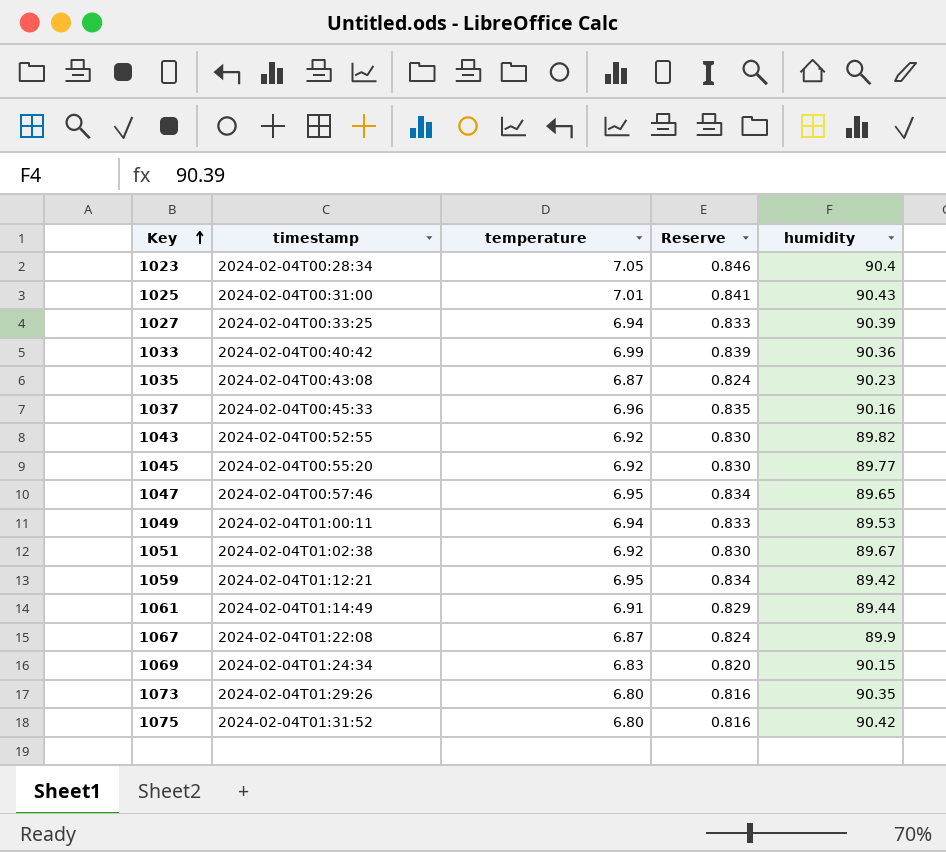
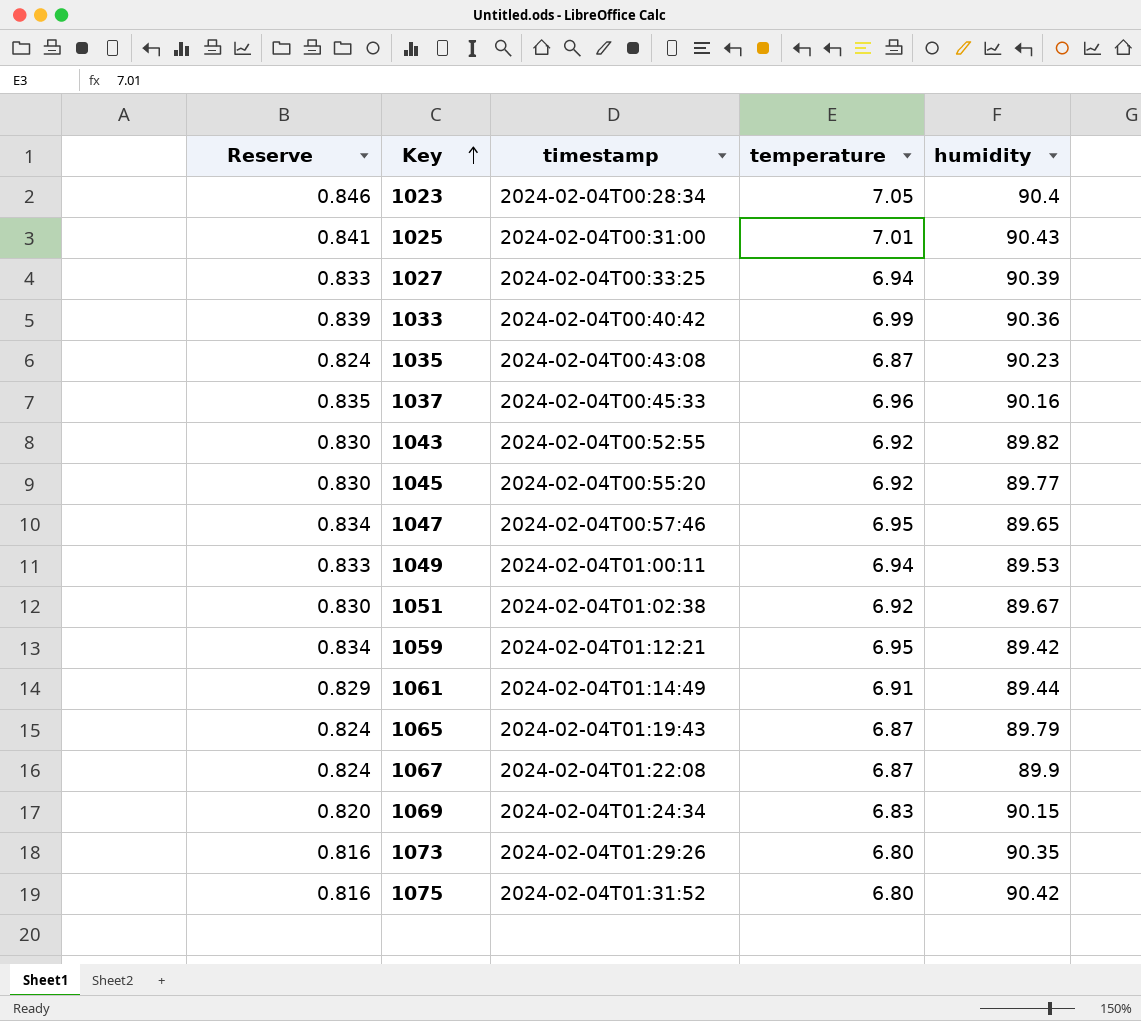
column Reserve | position: 4 -> 1
row 1065: none -> 0.824 | 2024-02-04T01:19:43 | 6.87 | 89.79

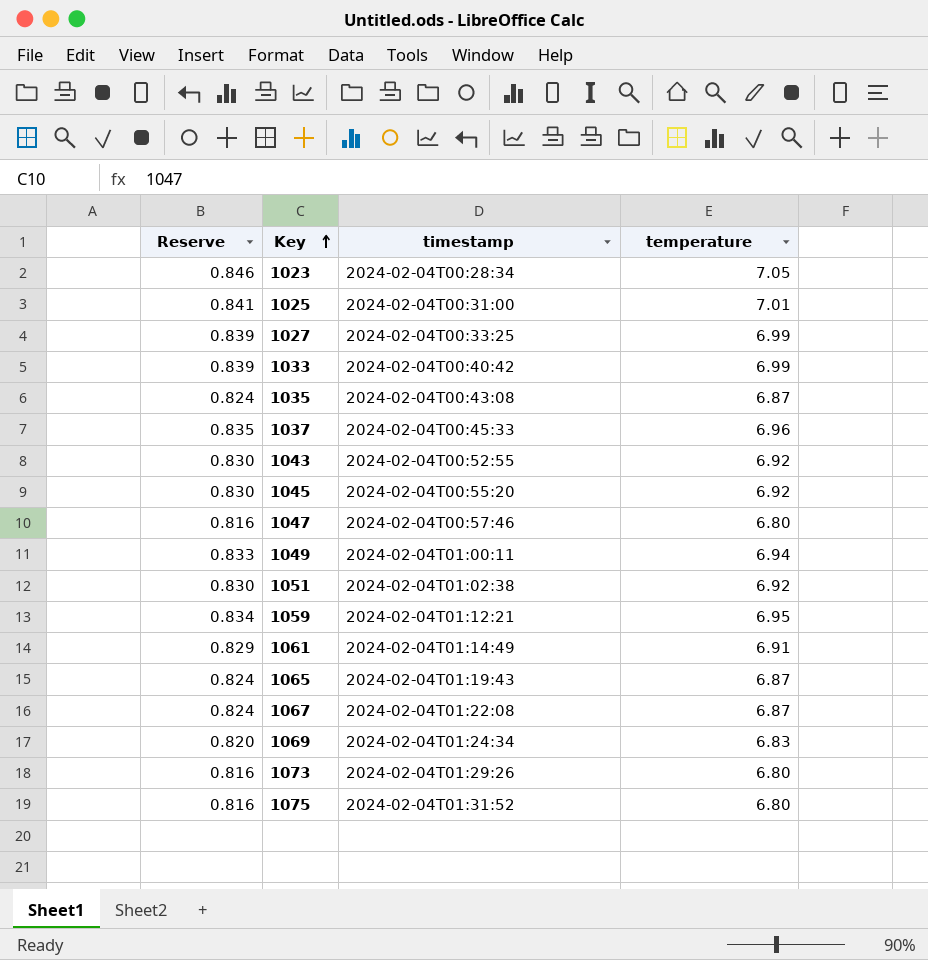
column humidity | position: 5 -> none
1027 | Reserve: 0.833 -> 0.839
1027 | temperature: 6.94 -> 6.99
1047 | Reserve: 0.834 -> 0.816
1047 | temperature: 6.95 -> 6.80

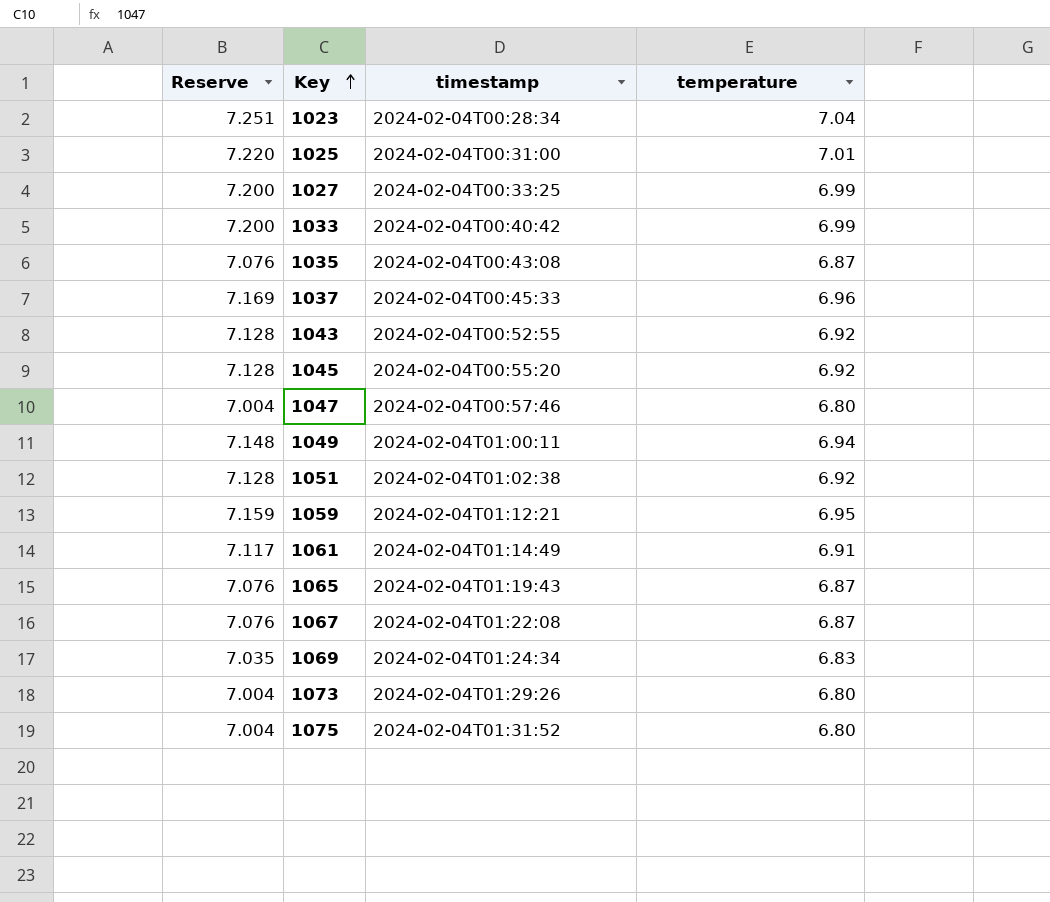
column Reserve | formula: [temperature] * 0.12 -> [temperature] * 1.03
1023 | temperature: 7.05 -> 7.04

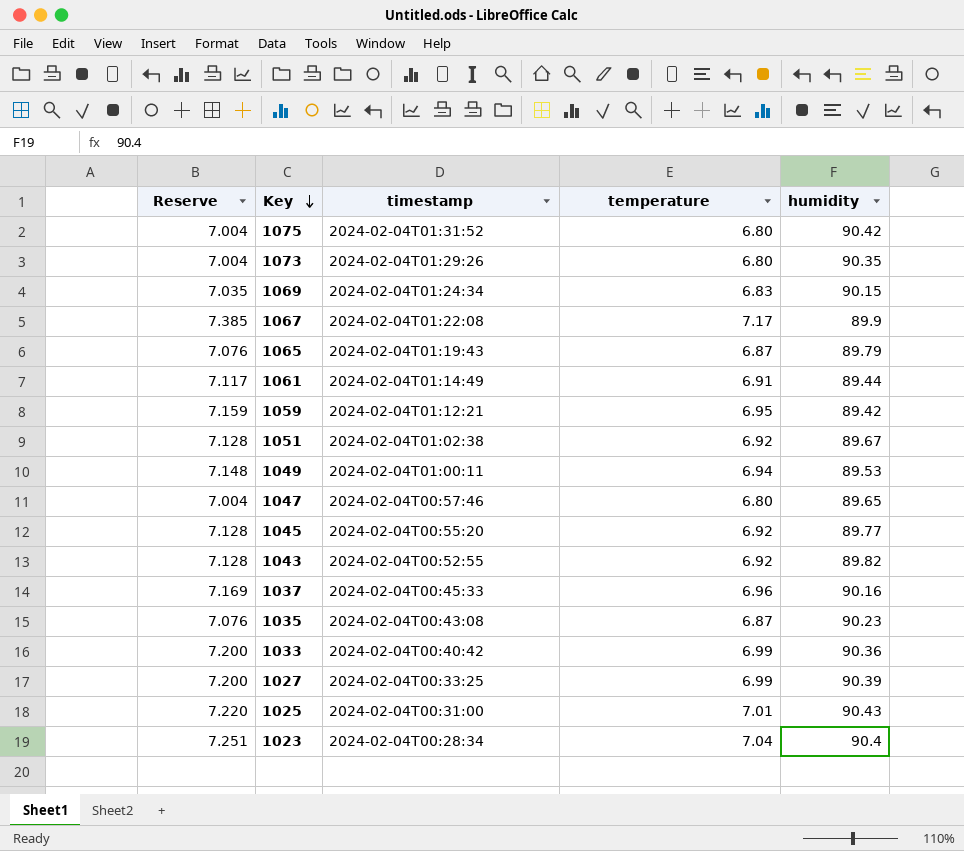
row order: Key ascending -> Key descending
column humidity | position: none -> 5
1067 | Reserve: 7.076 -> 7.385
1067 | temperature: 6.87 -> 7.17

